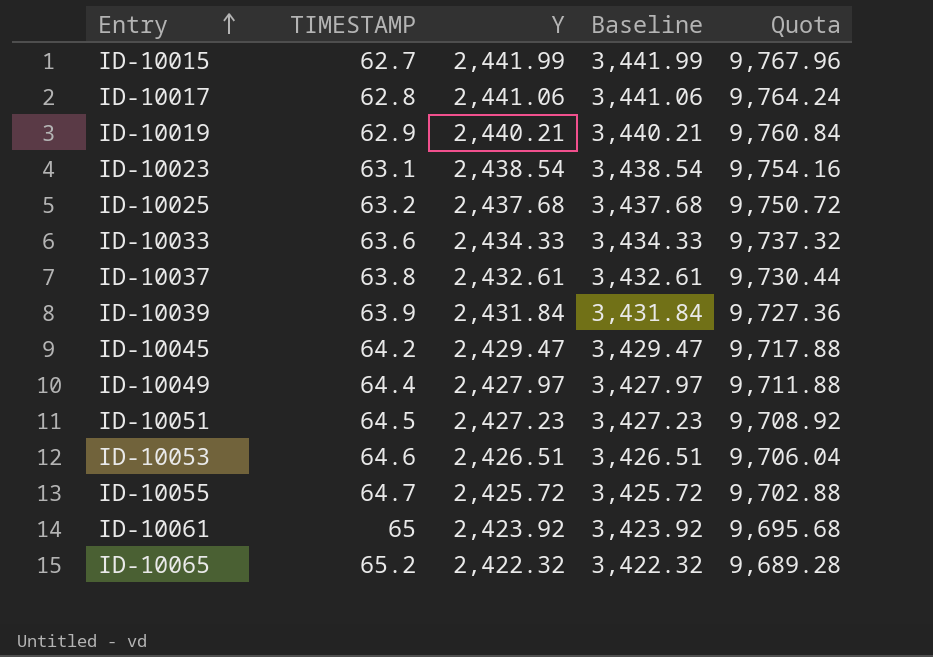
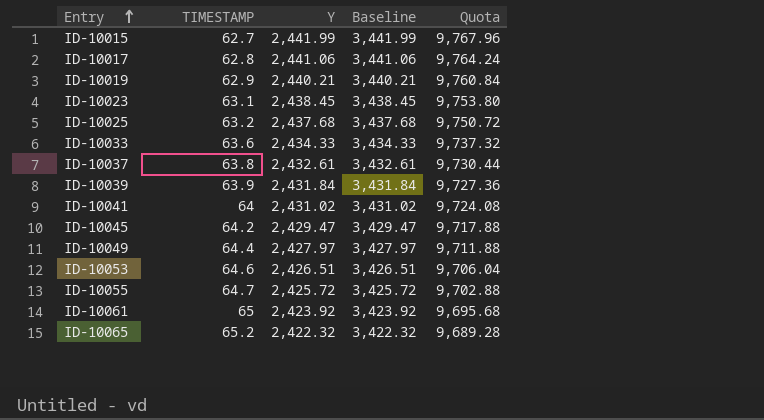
row ID-10051: 64.5 | 2,427.23 | 3,427.23 | 9,708.92 -> none
ID-10023 | Y: 2,438.54 -> 2,438.45
ID-10023 | Baseline: 3,438.54 -> 3,438.45
ID-10023 | Quota: 9,754.16 -> 9,753.80
row ID-10041: none -> 64 | 2,431.02 | 3,431.02 | 9,724.08

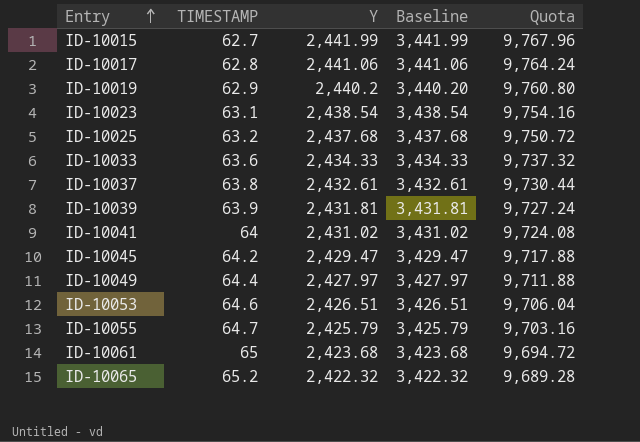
ID-10019 | Y: 2,440.21 -> 2,440.2
ID-10019 | Baseline: 3,440.21 -> 3,440.20
ID-10019 | Quota: 9,760.84 -> 9,760.80
ID-10023 | Y: 2,438.45 -> 2,438.54
ID-10023 | Baseline: 3,438.45 -> 3,438.54
ID-10023 | Quota: 9,753.80 -> 9,754.16
ID-10039 | Y: 2,431.84 -> 2,431.81
ID-10039 | Baseline: 3,431.84 -> 3,431.81
ID-10039 | Quota: 9,727.36 -> 9,727.24
ID-10055 | Y: 2,425.72 -> 2,425.79
ID-10055 | Baseline: 3,425.72 -> 3,425.79
ID-10055 | Quota: 9,702.88 -> 9,703.16
ID-10061 | Y: 2,423.92 -> 2,423.68
ID-10061 | Baseline: 3,423.92 -> 3,423.68
ID-10061 | Quota: 9,695.68 -> 9,694.72

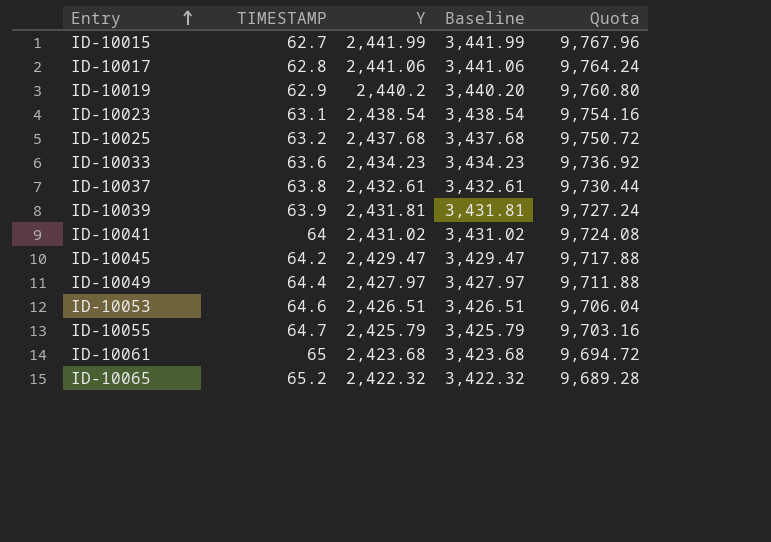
ID-10033 | Y: 2,434.33 -> 2,434.23
ID-10033 | Baseline: 3,434.33 -> 3,434.23
ID-10033 | Quota: 9,737.32 -> 9,736.92

